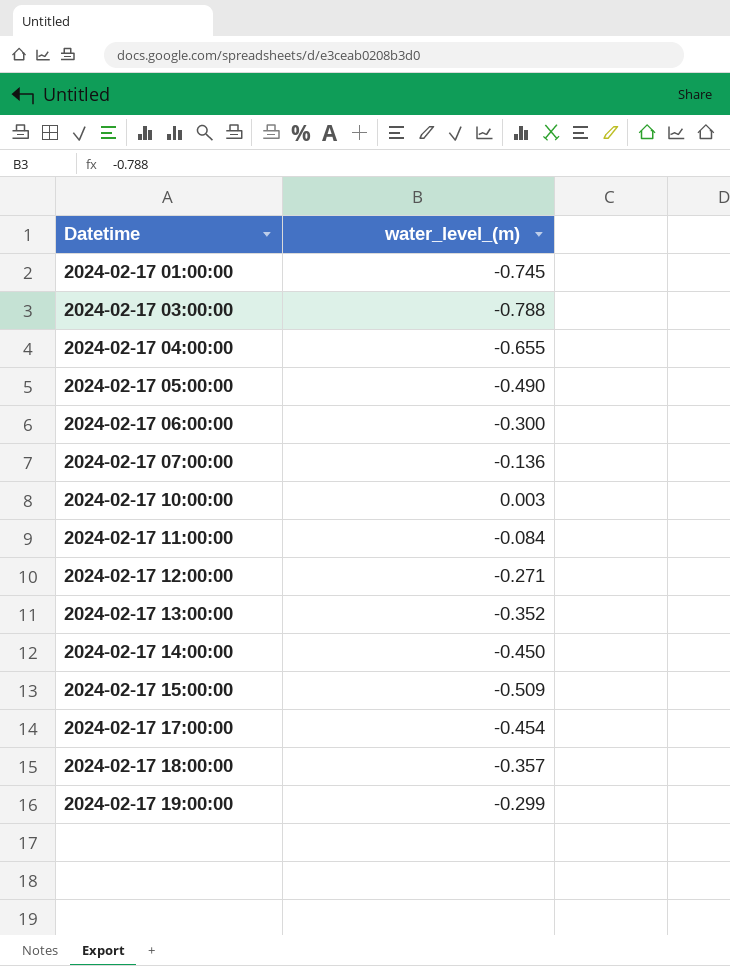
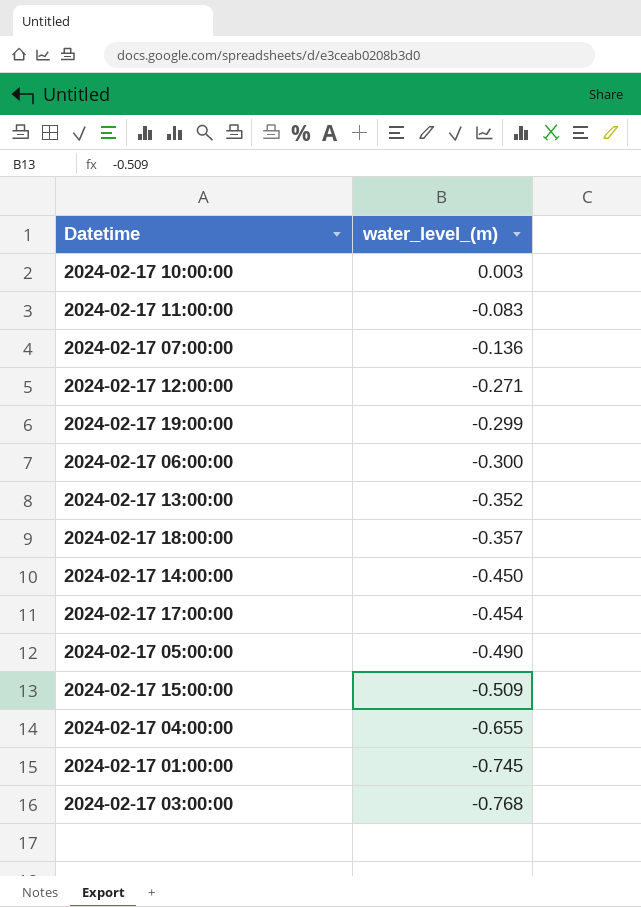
row order: Datetime ascending -> water_level_(m) descending
2024-02-17 11:00:00 | water_level_(m): -0.084 -> -0.083
2024-02-17 03:00:00 | water_level_(m): -0.788 -> -0.768

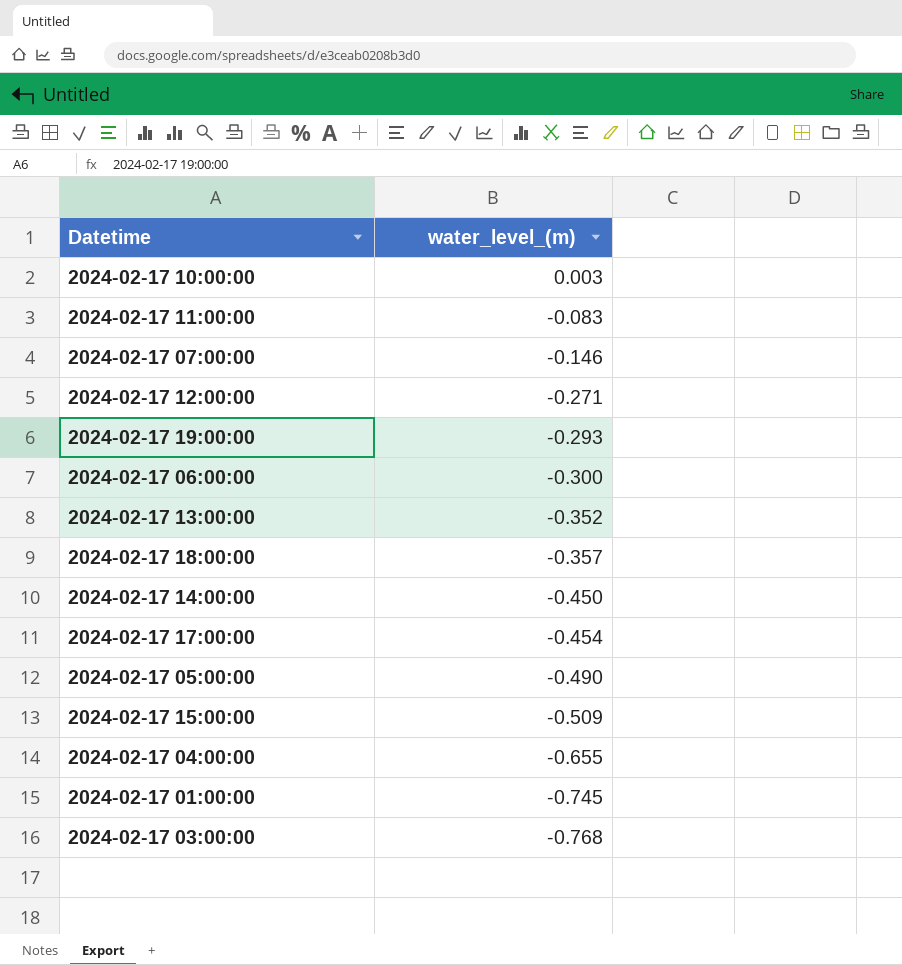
2024-02-17 07:00:00 | water_level_(m): -0.136 -> -0.146
2024-02-17 19:00:00 | water_level_(m): -0.299 -> -0.293

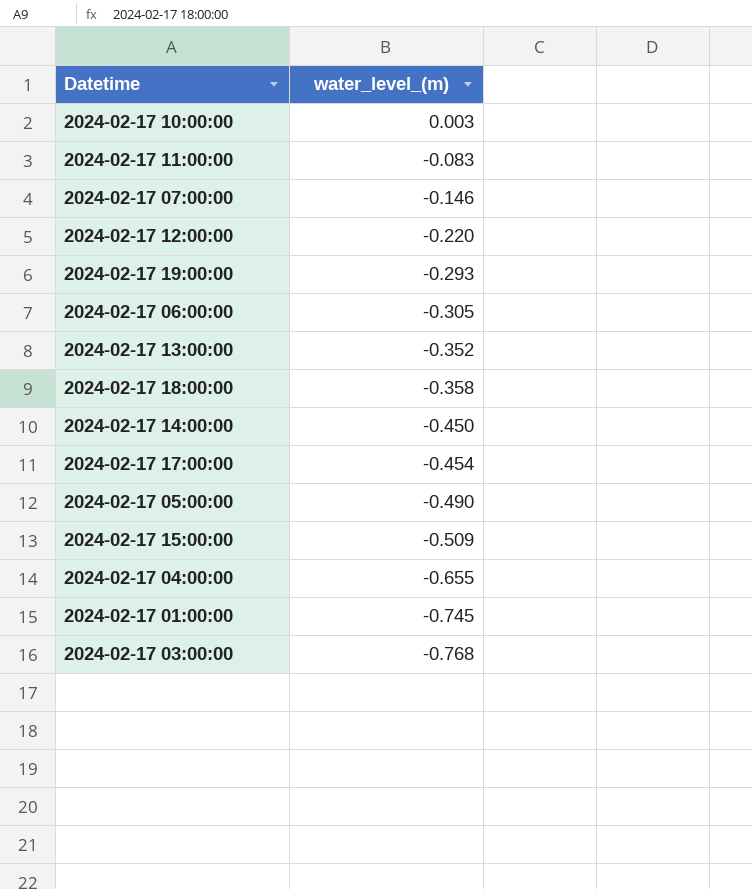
2024-02-17 12:00:00 | water_level_(m): -0.271 -> -0.220
2024-02-17 06:00:00 | water_level_(m): -0.300 -> -0.305
2024-02-17 18:00:00 | water_level_(m): -0.357 -> -0.358

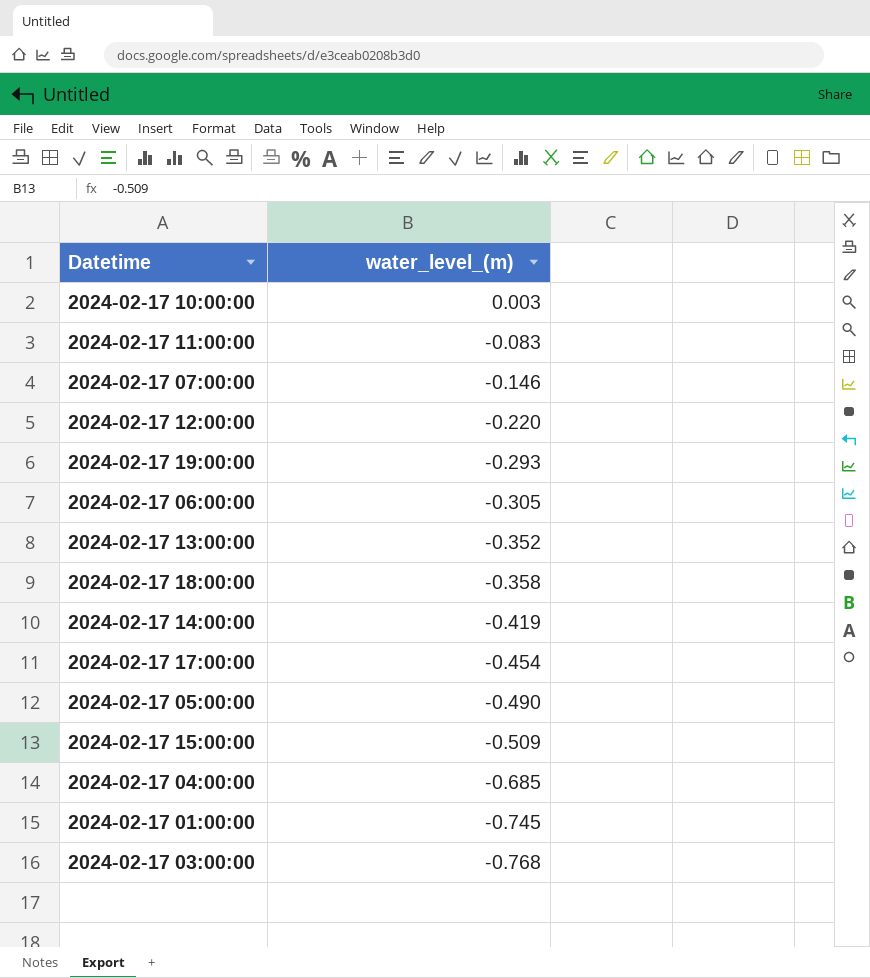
2024-02-17 14:00:00 | water_level_(m): -0.450 -> -0.419
2024-02-17 04:00:00 | water_level_(m): -0.655 -> -0.685

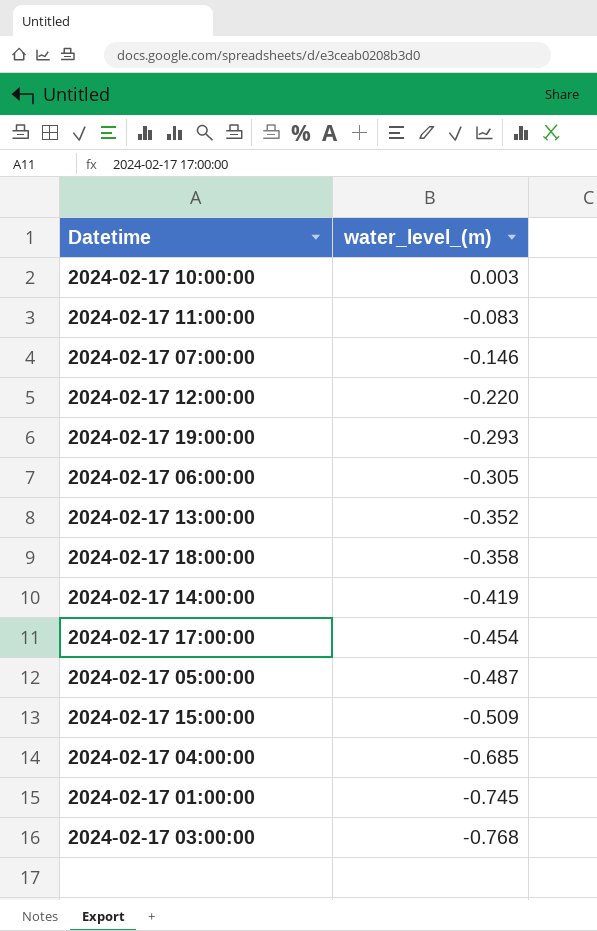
2024-02-17 05:00:00 | water_level_(m): -0.490 -> -0.487

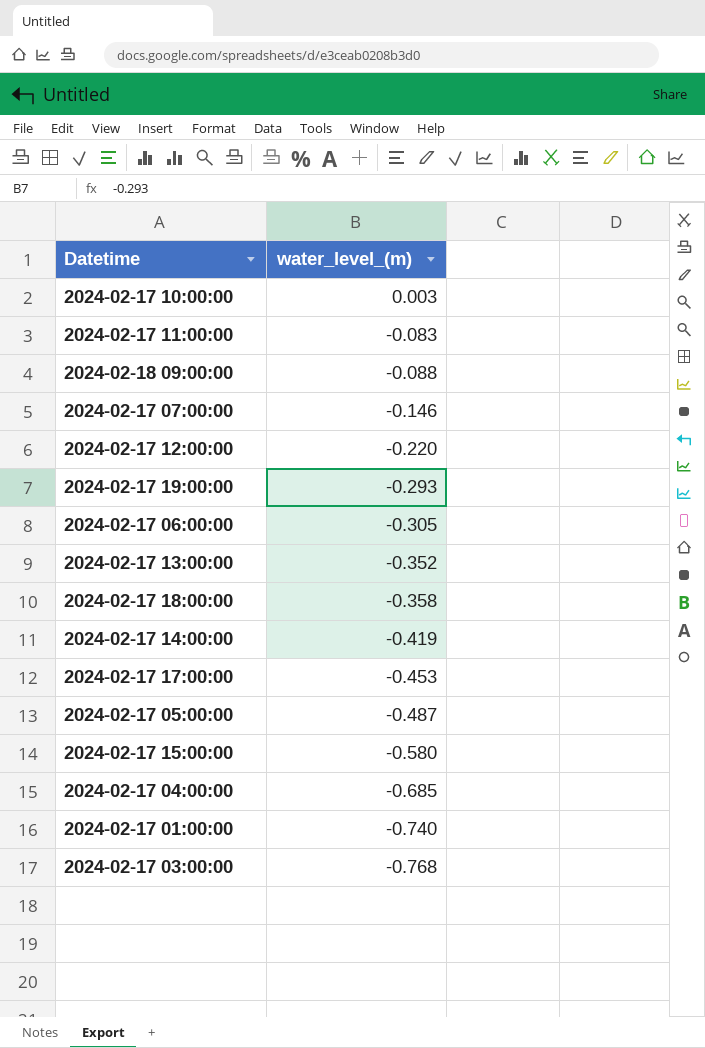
row 2024-02-18 09:00:00: none -> -0.088
2024-02-17 17:00:00 | water_level_(m): -0.454 -> -0.453
2024-02-17 15:00:00 | water_level_(m): -0.509 -> -0.580
2024-02-17 01:00:00 | water_level_(m): -0.745 -> -0.740

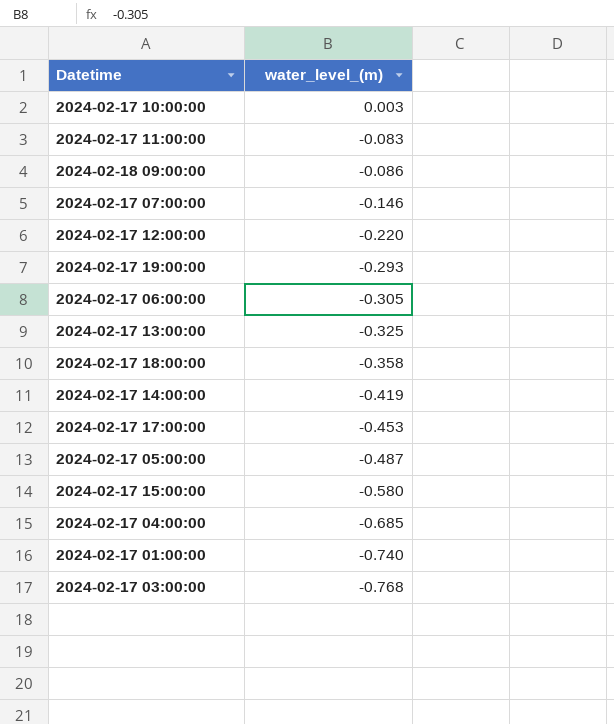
2024-02-18 09:00:00 | water_level_(m): -0.088 -> -0.086
2024-02-17 13:00:00 | water_level_(m): -0.352 -> -0.325

